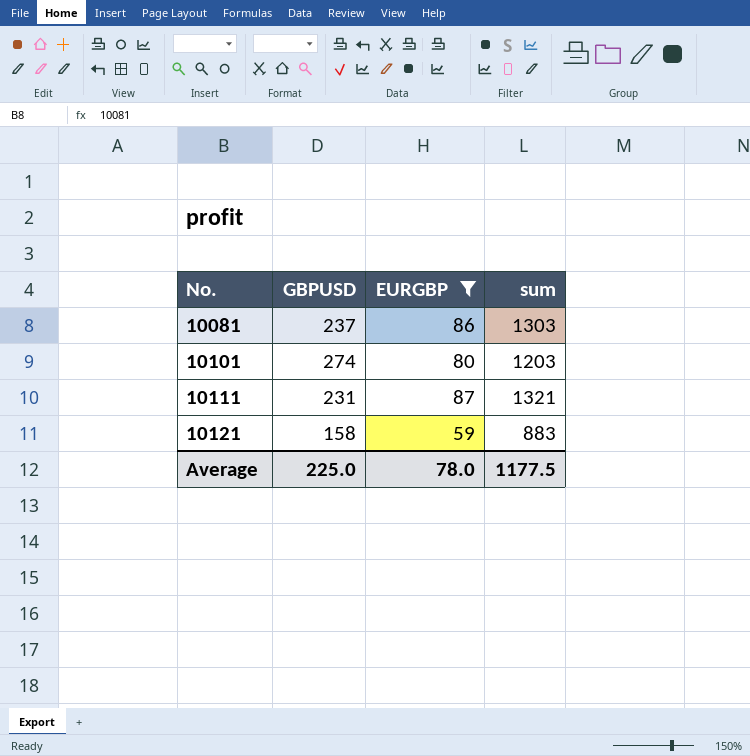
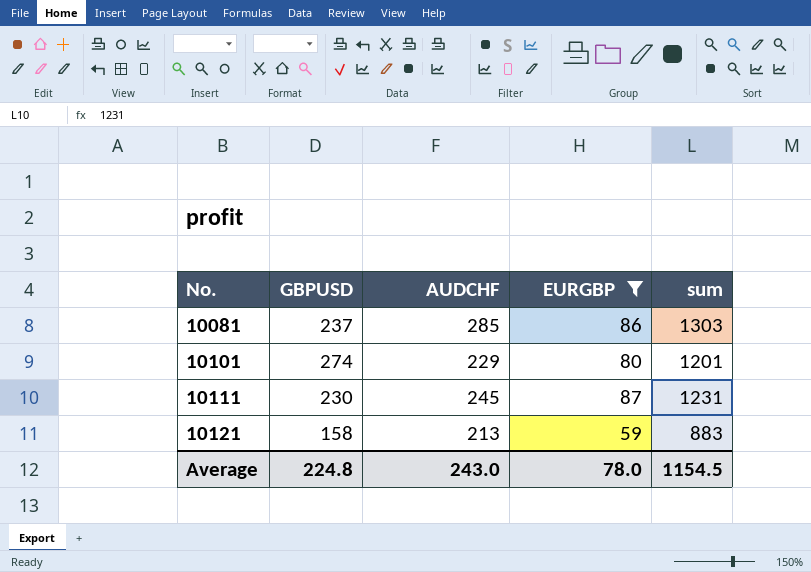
column AUDCHF | position: none -> 3
10101 | sum: 1203 -> 1201
10111 | GBPUSD: 231 -> 230
10111 | sum: 1321 -> 1231
Average | GBPUSD: 225.0 -> 224.8
Average | sum: 1177.5 -> 1154.5

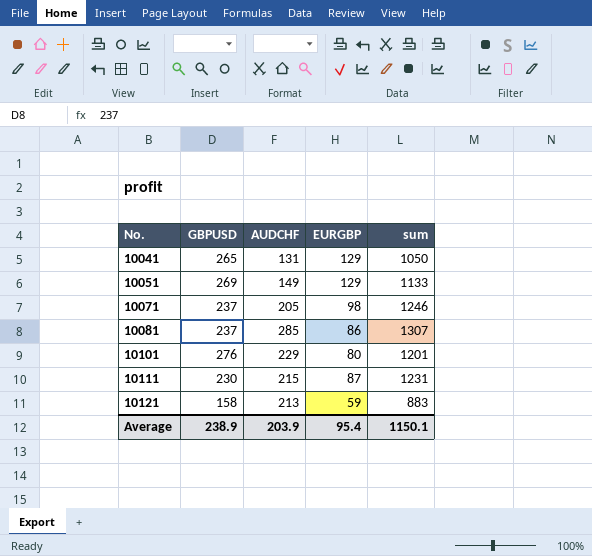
filter: EURGBP <= 87 -> none
10081 | sum: 1303 -> 1307
10101 | GBPUSD: 274 -> 276
10111 | AUDCHF: 245 -> 215
Average | GBPUSD: 224.8 -> 238.9
Average | AUDCHF: 243.0 -> 203.9
Average | EURGBP: 78.0 -> 95.4
Average | sum: 1154.5 -> 1150.1

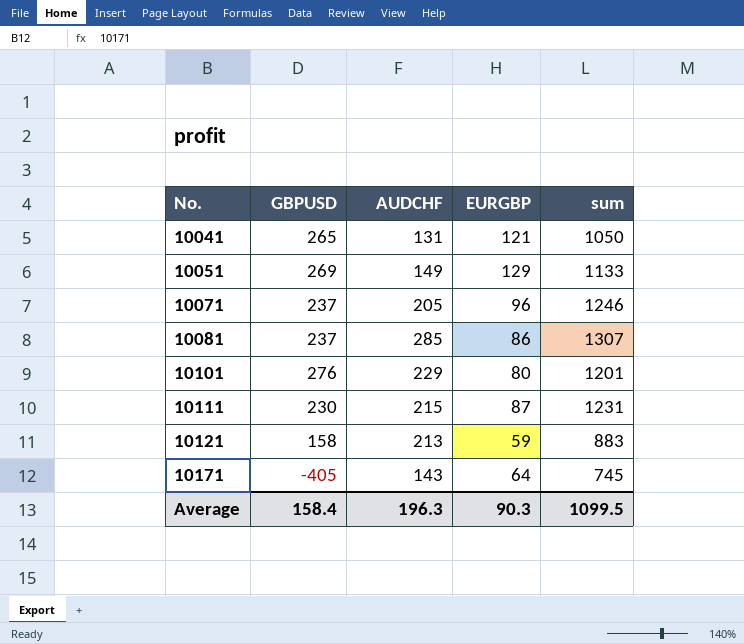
10041 | EURGBP: 129 -> 121
10071 | EURGBP: 98 -> 96
row 10171: none -> -405 | 143 | 64 | 745
Average | GBPUSD: 238.9 -> 158.4
Average | AUDCHF: 203.9 -> 196.3
Average | EURGBP: 95.4 -> 90.3
Average | sum: 1150.1 -> 1099.5

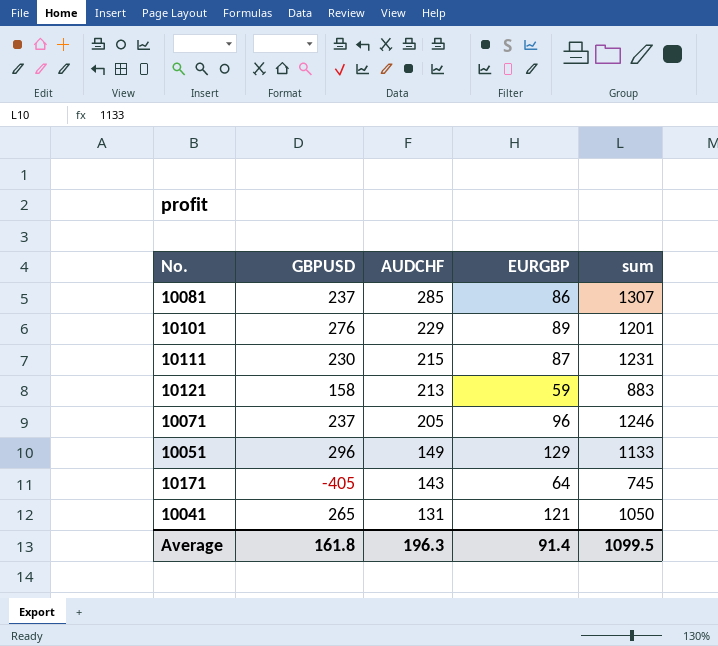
row order: No. ascending -> AUDCHF descending
10101 | EURGBP: 80 -> 89
10051 | GBPUSD: 269 -> 296
Average | GBPUSD: 158.4 -> 161.8
Average | EURGBP: 90.3 -> 91.4

